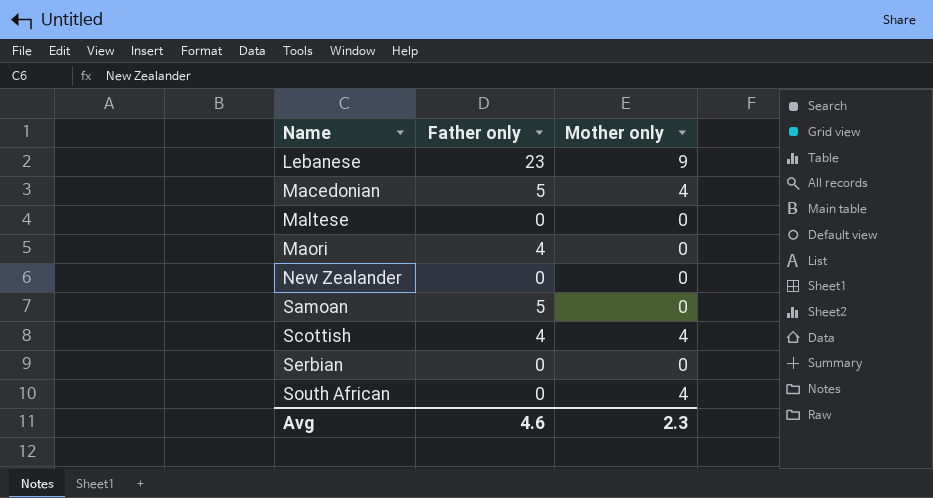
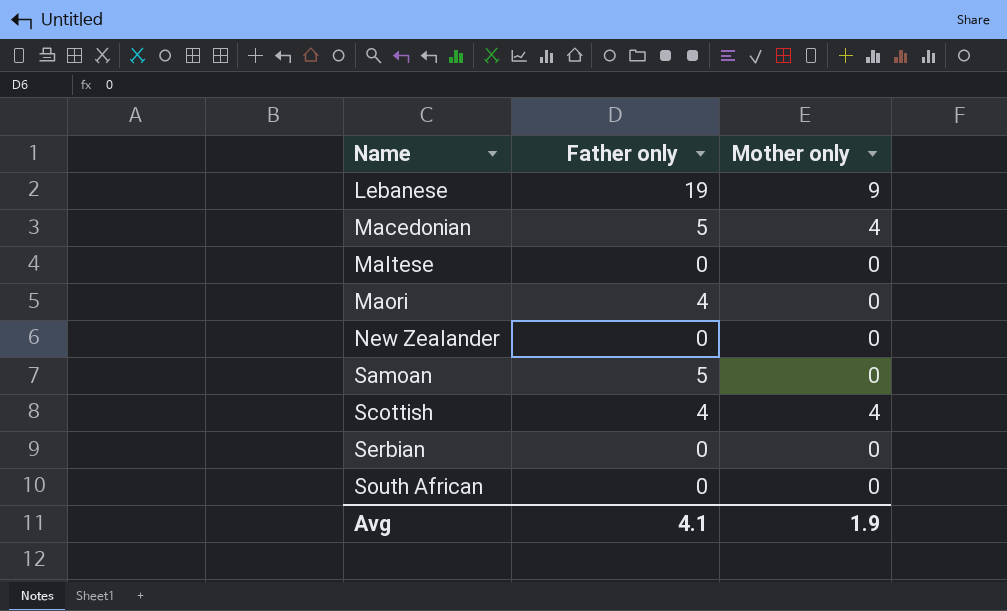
Lebanese | Father only: 23 -> 19
South African | Mother only: 4 -> 0
Avg | Father only: 4.6 -> 4.1
Avg | Mother only: 2.3 -> 1.9

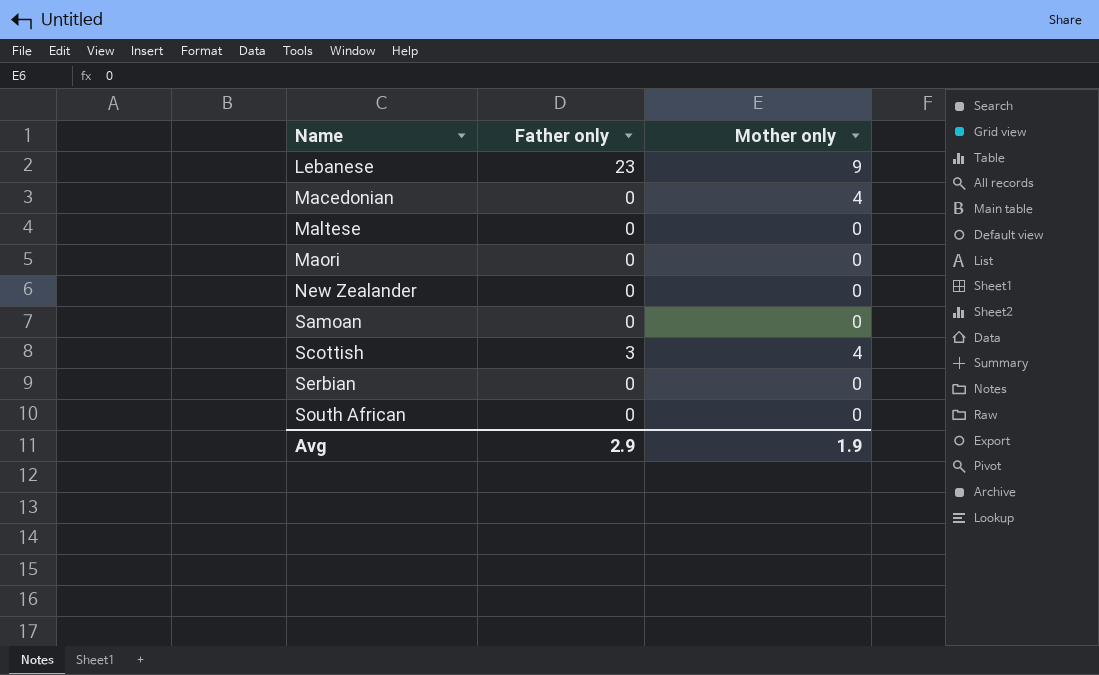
Lebanese | Father only: 19 -> 23
Macedonian | Father only: 5 -> 0
Maori | Father only: 4 -> 0
Samoan | Father only: 5 -> 0
Scottish | Father only: 4 -> 3
Avg | Father only: 4.1 -> 2.9

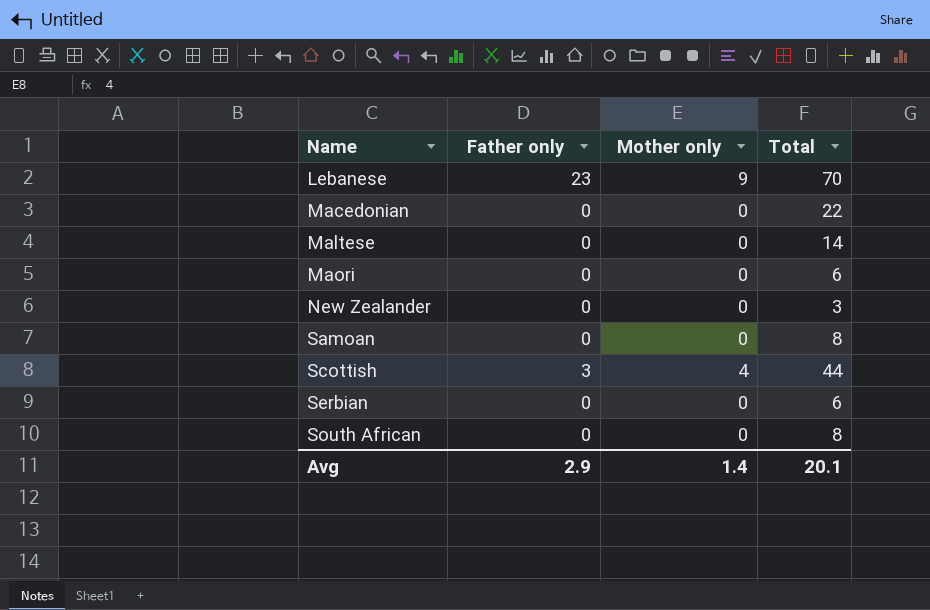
column Total | position: none -> 4
Macedonian | Mother only: 4 -> 0
Avg | Mother only: 1.9 -> 1.4

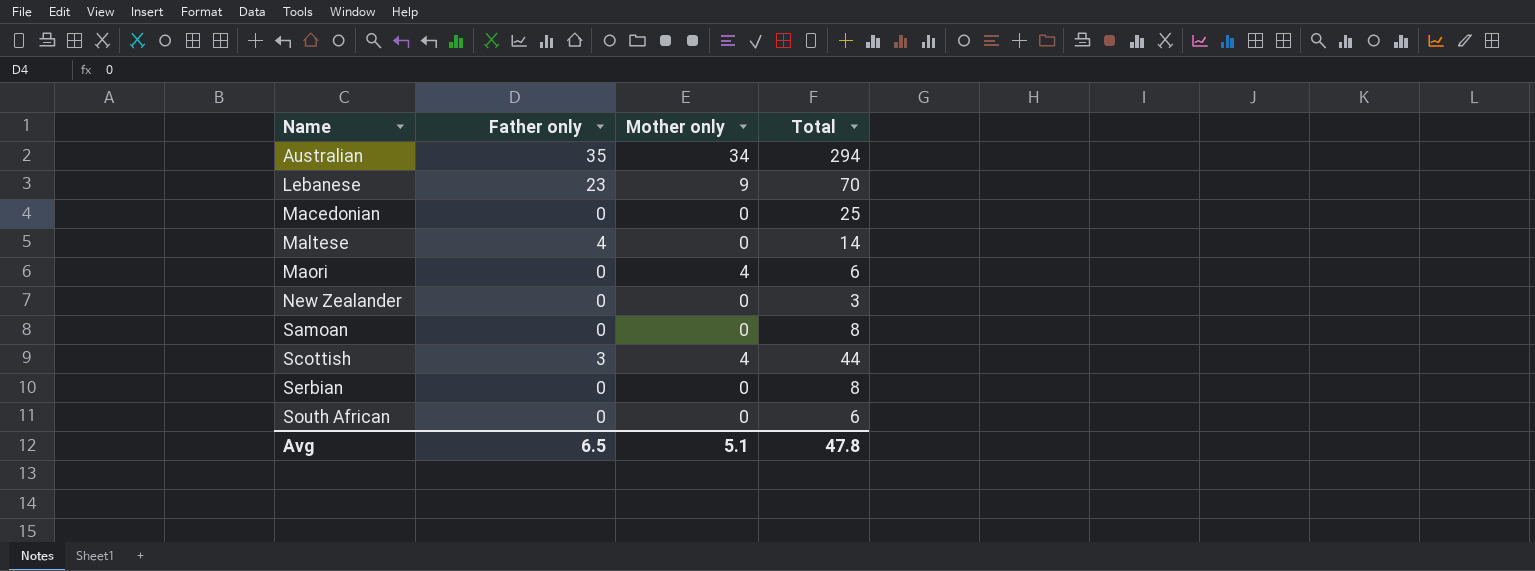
row Australian: none -> 35 | 34 | 294
Macedonian | Total: 22 -> 25
Maltese | Father only: 0 -> 4
Maori | Mother only: 0 -> 4
Serbian | Total: 6 -> 8
South African | Total: 8 -> 6
Avg | Father only: 2.9 -> 6.5
Avg | Mother only: 1.4 -> 5.1
Avg | Total: 20.1 -> 47.8

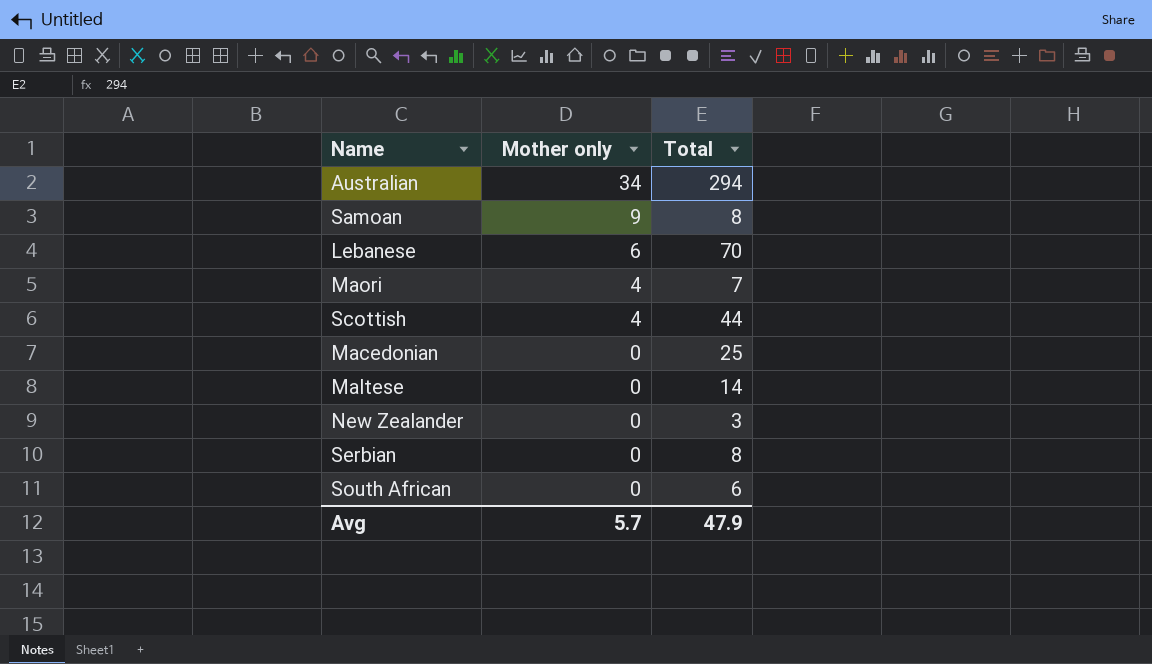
row order: Name ascending -> Mother only descending
column Father only | position: 2 -> none
Samoan | Mother only: 0 -> 9
Lebanese | Mother only: 9 -> 6
Maori | Total: 6 -> 7
Avg | Mother only: 5.1 -> 5.7
Avg | Total: 47.8 -> 47.9

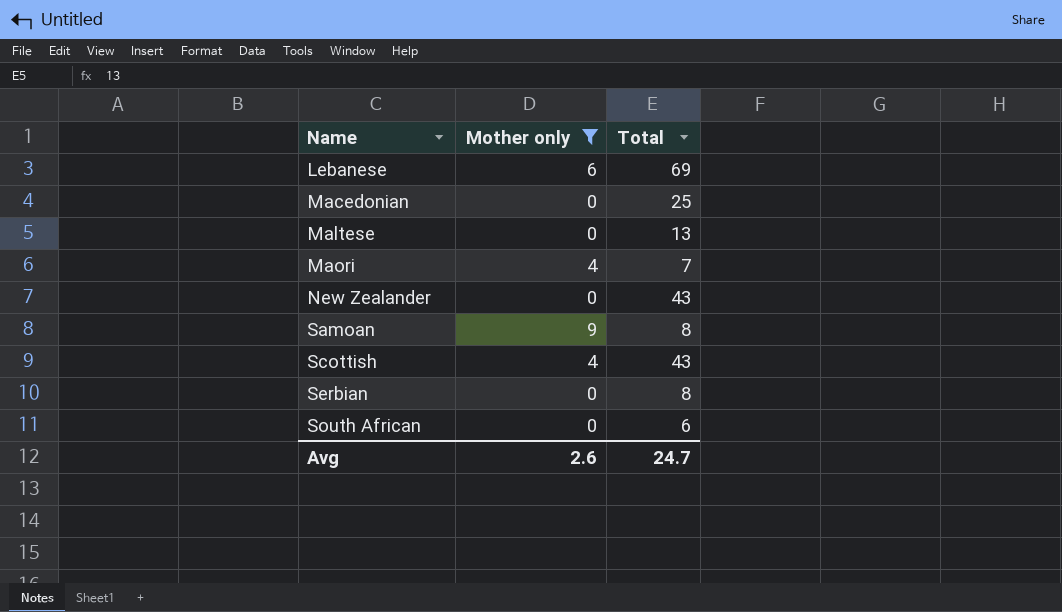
filter: none -> Mother only != 34
row order: Mother only descending -> Name ascending
Lebanese | Total: 70 -> 69
Maltese | Total: 14 -> 13
New Zealander | Total: 3 -> 43
Scottish | Total: 44 -> 43
Avg | Mother only: 5.7 -> 2.6
Avg | Total: 47.9 -> 24.7

